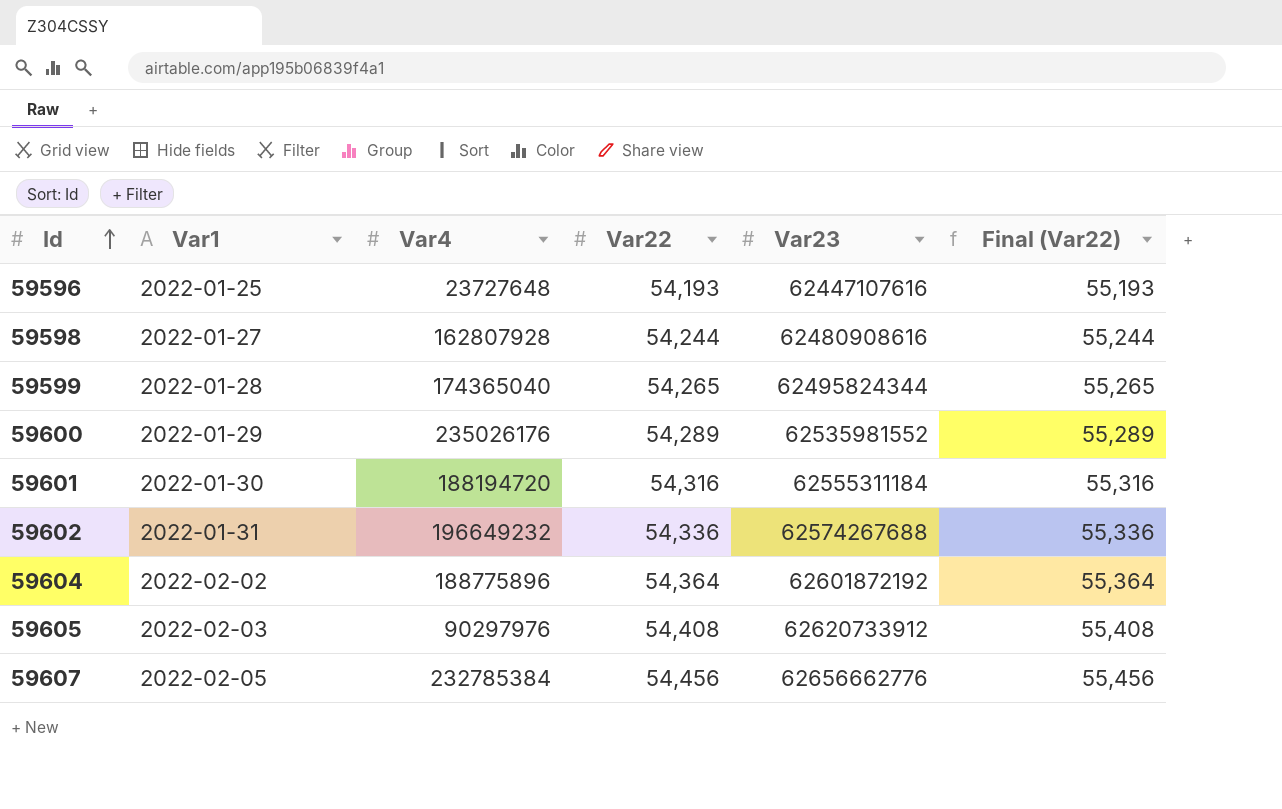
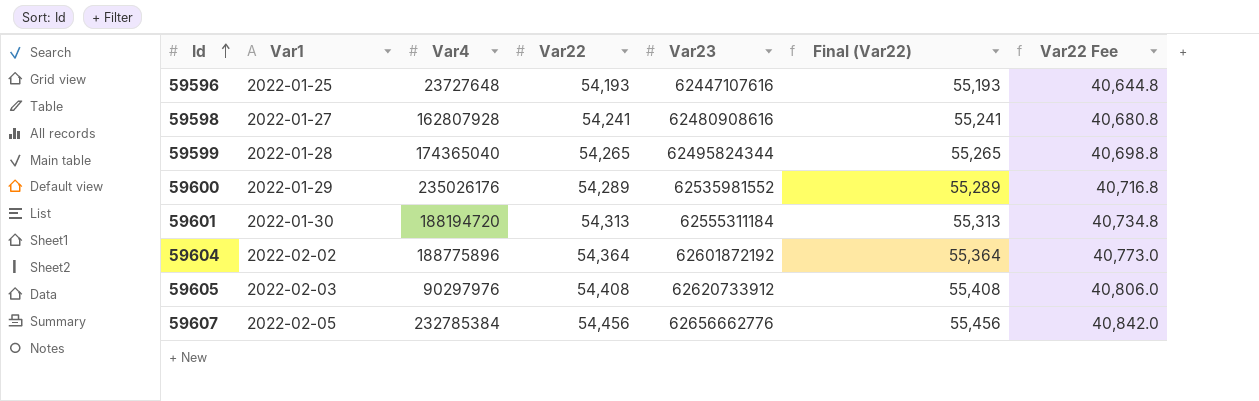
column Var22 Fee | formula: none -> [Var22] * 0.75
row 59602: 2022-01-31 | 196649232 | 54,336 | 62574267688 | 55,336 -> none
59598 | Var22: 54,244 -> 54,241
59598 | Final (Var22): 55,244 -> 55,241
59601 | Var22: 54,316 -> 54,313
59601 | Final (Var22): 55,316 -> 55,313

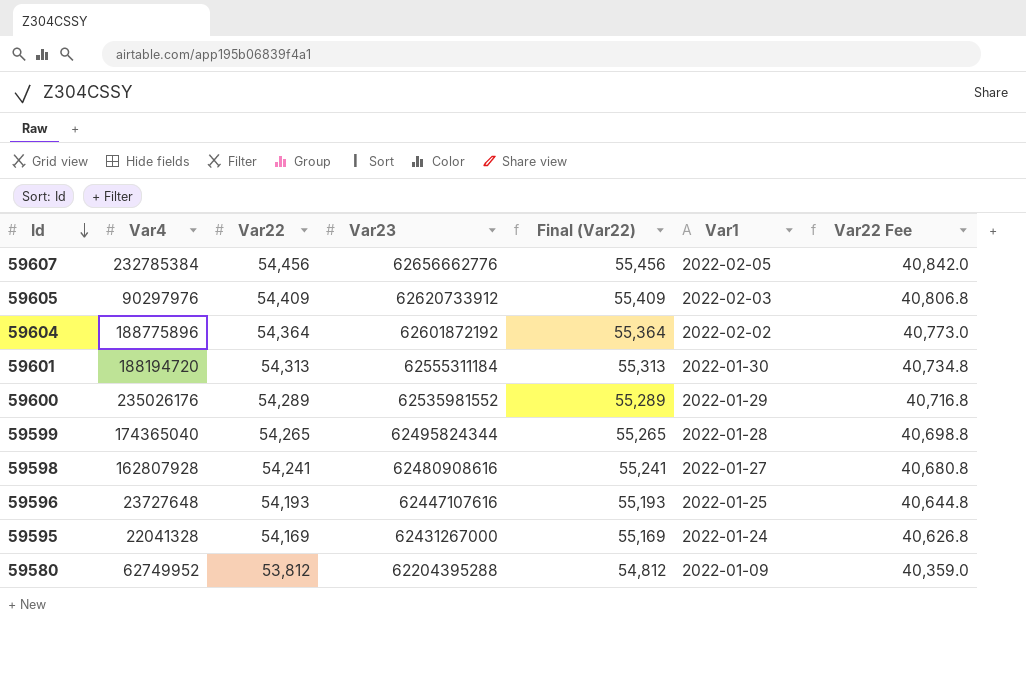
row order: Id ascending -> Id descending
column Var1 | position: 2 -> 6
59605 | Var22: 54,408 -> 54,409
59605 | Final (Var22): 55,408 -> 55,409
59605 | Var22 Fee: 40,806.0 -> 40,806.8
row 59595: none -> 22041328 | 54,169 | 62431267000 | 55,169 | 2022-01-24 | 40,626.8
row 59580: none -> 62749952 | 53,812 | 62204395288 | 54,812 | 2022-01-09 | 40,359.0

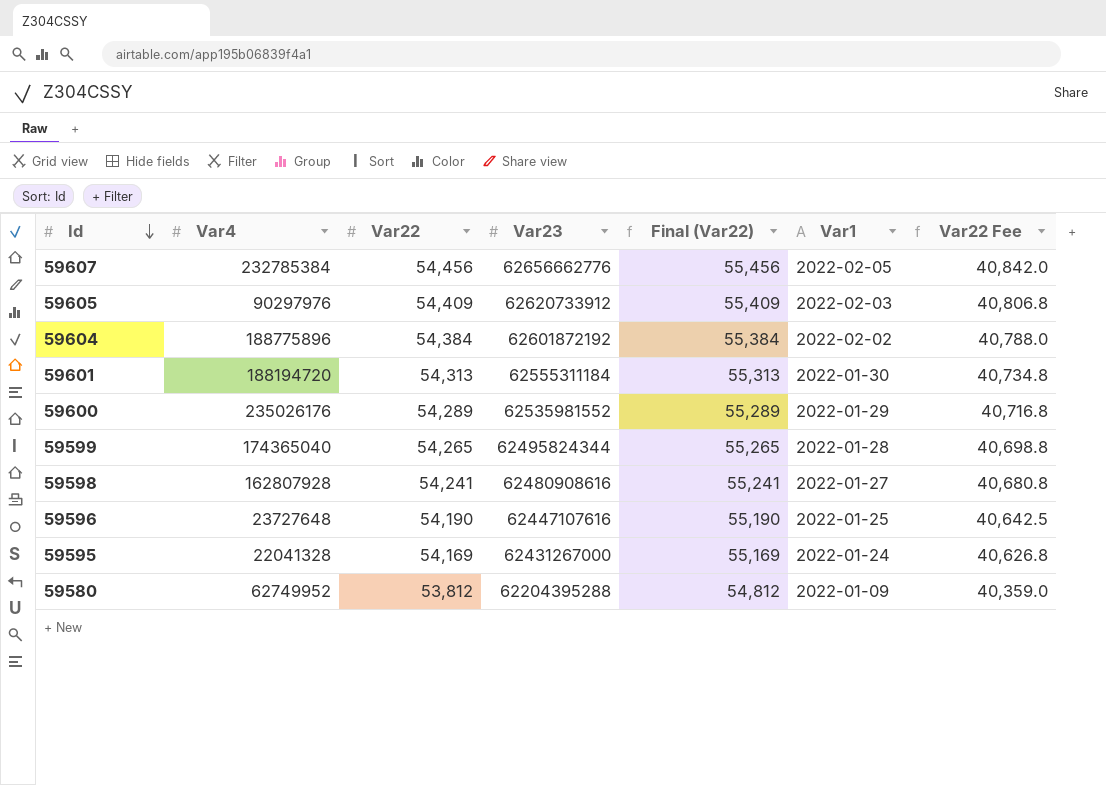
59604 | Var22: 54,364 -> 54,384
59604 | Final (Var22): 55,364 -> 55,384
59604 | Var22 Fee: 40,773.0 -> 40,788.0
59596 | Var22: 54,193 -> 54,190
59596 | Final (Var22): 55,193 -> 55,190
59596 | Var22 Fee: 40,644.8 -> 40,642.5

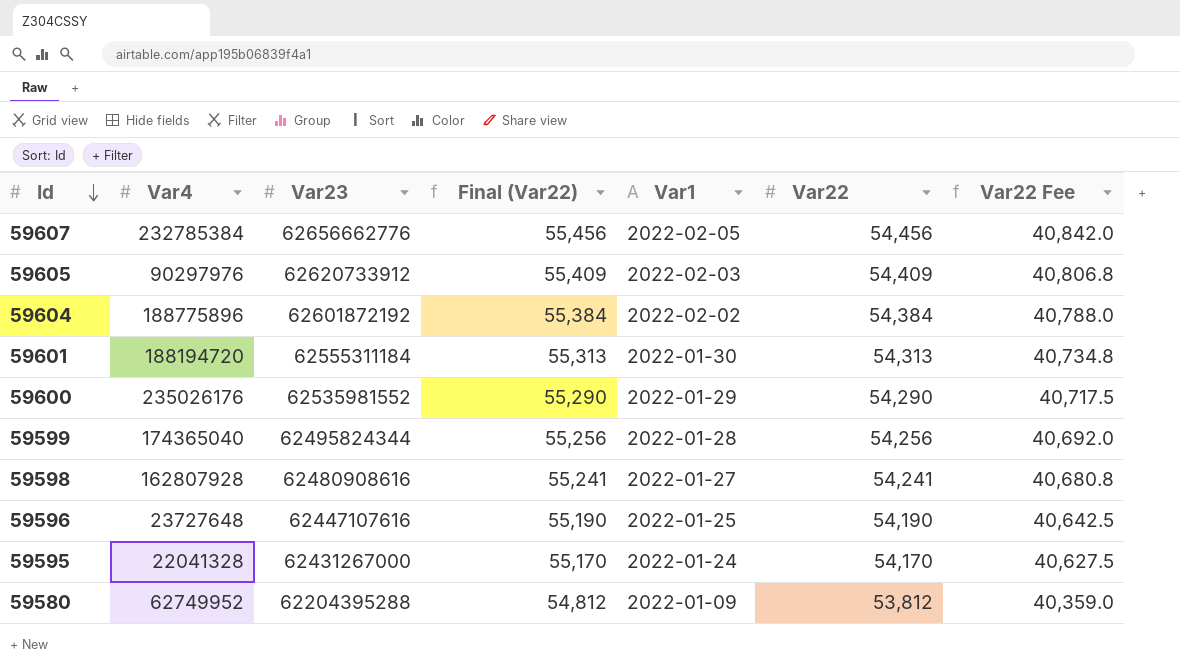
column Var22 | position: 3 -> 6
59600 | Final (Var22): 55,289 -> 55,290
59600 | Var22: 54,289 -> 54,290
59600 | Var22 Fee: 40,716.8 -> 40,717.5
59599 | Final (Var22): 55,265 -> 55,256
59599 | Var22: 54,265 -> 54,256
59599 | Var22 Fee: 40,698.8 -> 40,692.0
59595 | Final (Var22): 55,169 -> 55,170
59595 | Var22: 54,169 -> 54,170
59595 | Var22 Fee: 40,626.8 -> 40,627.5

